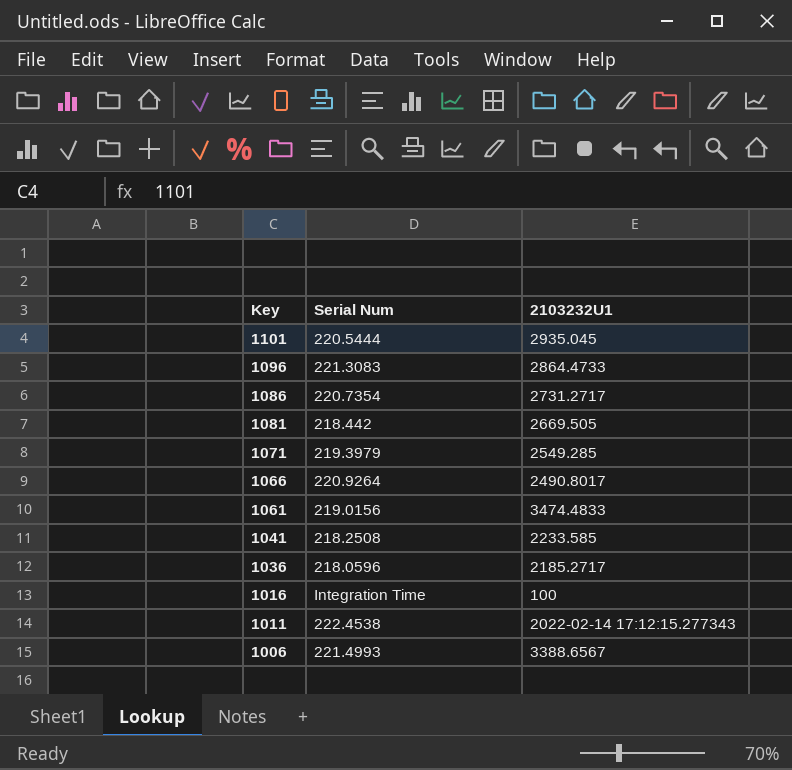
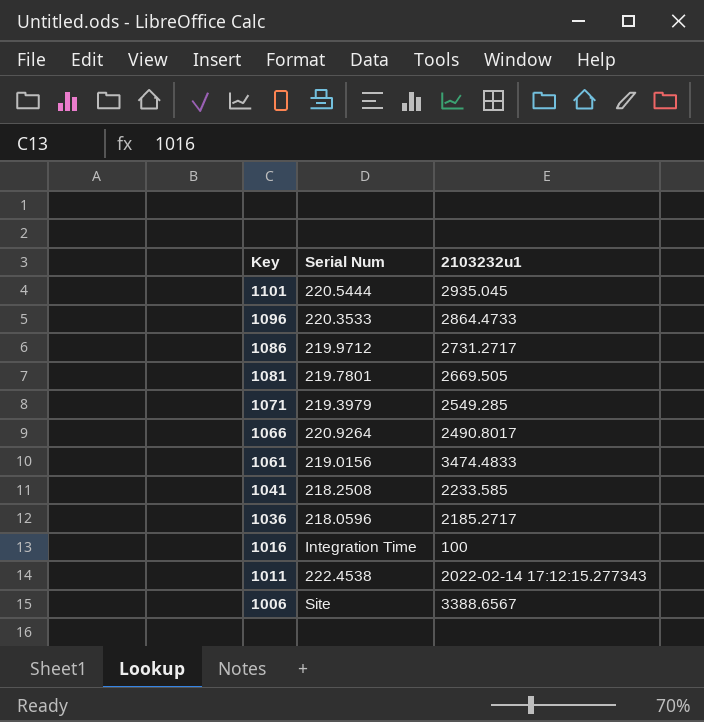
column name: 2103232U1 -> 2103232u1
1096 | Serial Num: 221.3083 -> 220.3533
1086 | Serial Num: 220.7354 -> 219.9712
1081 | Serial Num: 218.442 -> 219.7801
1006 | Serial Num: 221.4993 -> Site

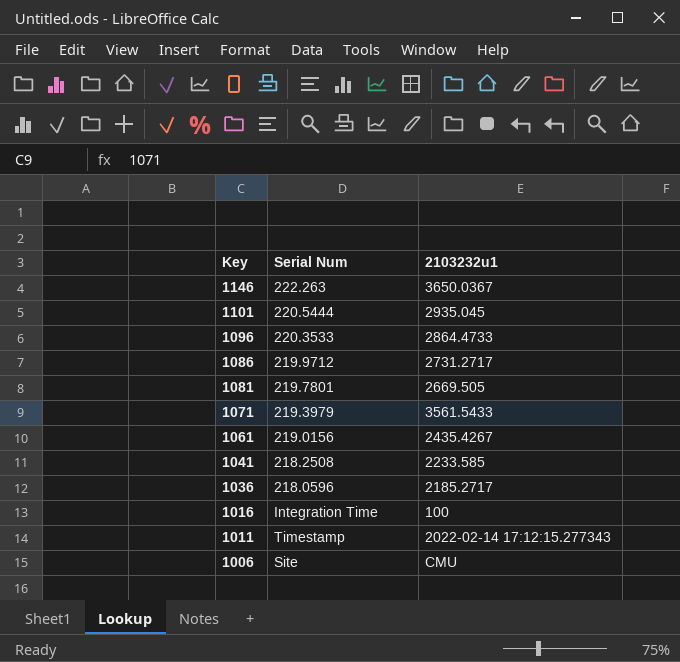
row 1066: 220.9264 | 2490.8017 -> none
row 1146: none -> 222.263 | 3650.0367
1071 | 2103232u1: 2549.285 -> 3561.5433
1061 | 2103232u1: 3474.4833 -> 2435.4267
1011 | Serial Num: 222.4538 -> Timestamp
1006 | 2103232u1: 3388.6567 -> CMU

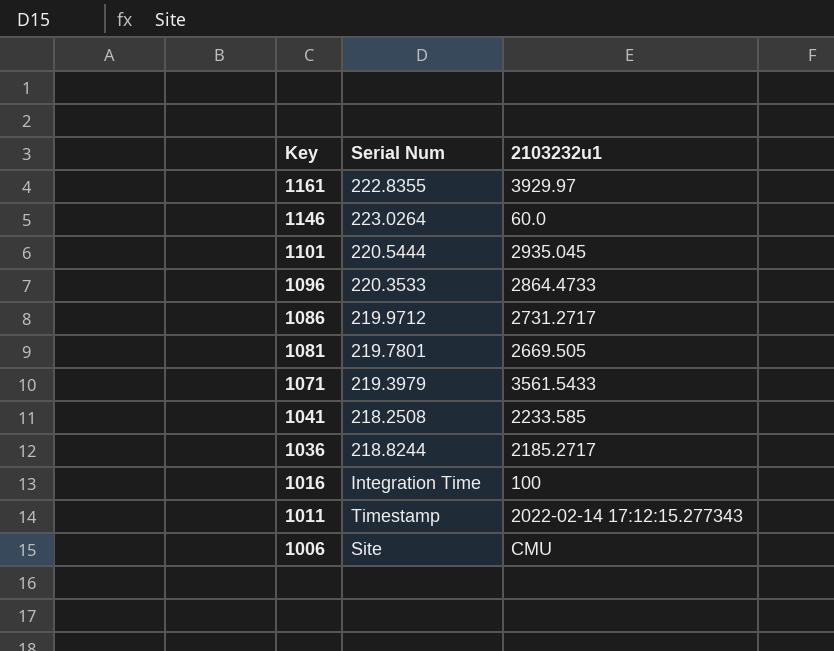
row 1061: 219.0156 | 2435.4267 -> none
row 1161: none -> 222.8355 | 3929.97
1146 | Serial Num: 222.263 -> 223.0264
1146 | 2103232u1: 3650.0367 -> 60.0
1036 | Serial Num: 218.0596 -> 218.8244

